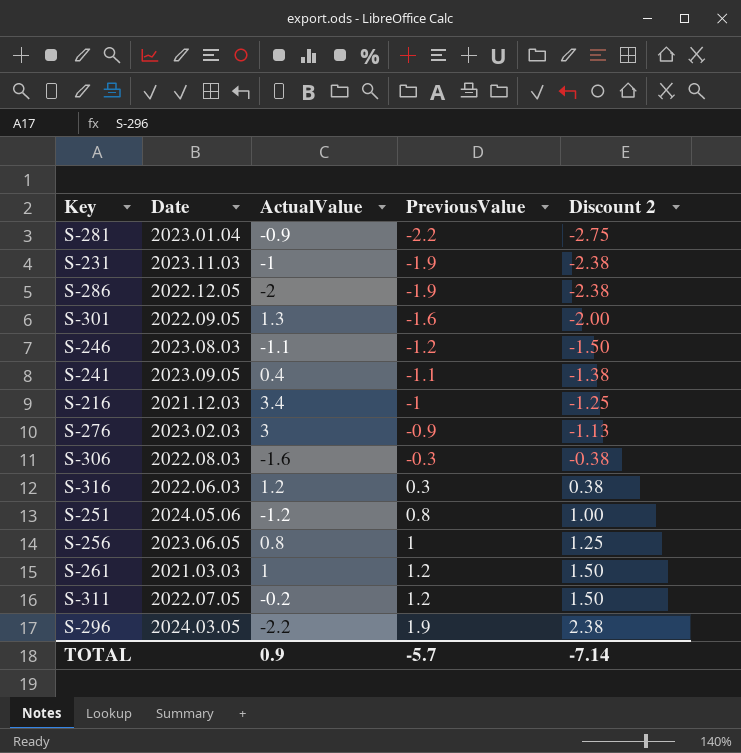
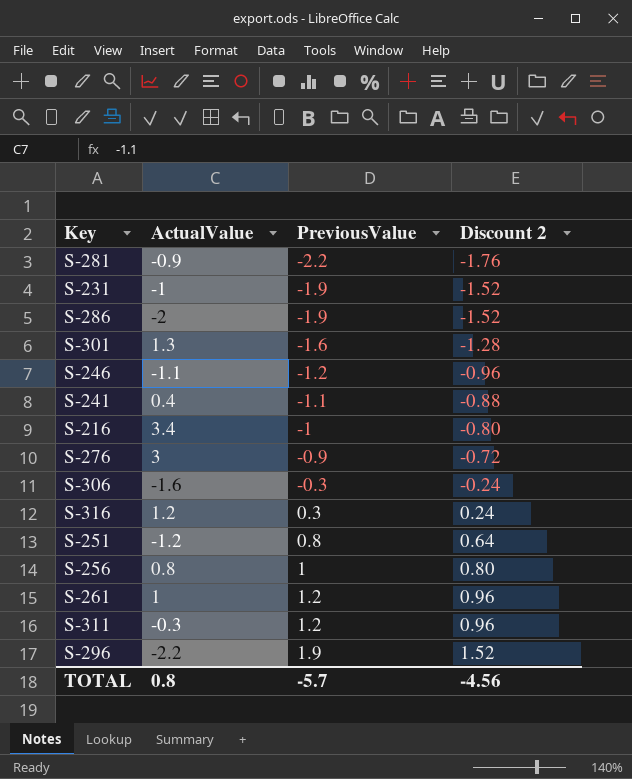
column Date | position: 2 -> none
column Discount 2 | formula: [PreviousValue] * 1.25 -> [PreviousValue] * 0.8
S-311 | ActualValue: -0.2 -> -0.3
TOTAL | ActualValue: 0.9 -> 0.8
TOTAL | Discount 2: -7.14 -> -4.56

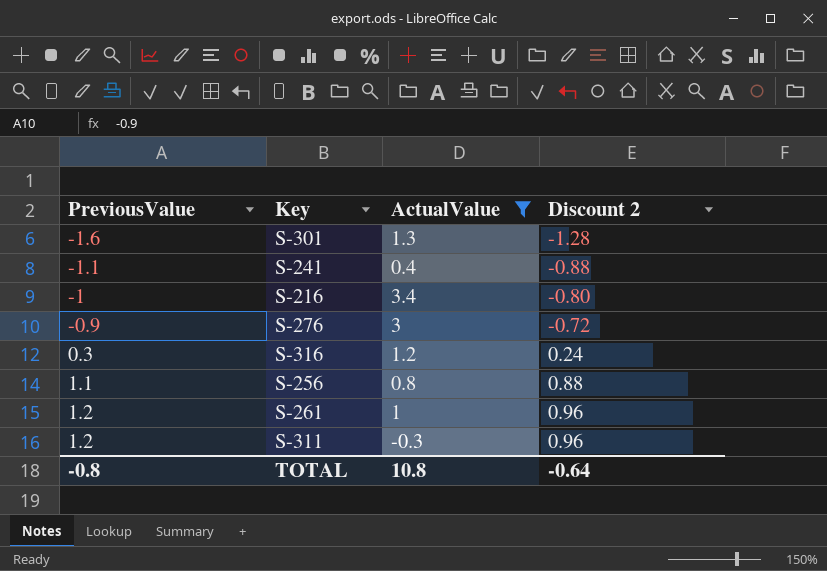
filter: none -> ActualValue >= -0.3
column PreviousValue | position: 3 -> 1
S-256 | PreviousValue: 1 -> 1.1
S-256 | Discount 2: 0.80 -> 0.88
TOTAL | PreviousValue: -5.7 -> -0.8
TOTAL | ActualValue: 0.8 -> 10.8
TOTAL | Discount 2: -4.56 -> -0.64

